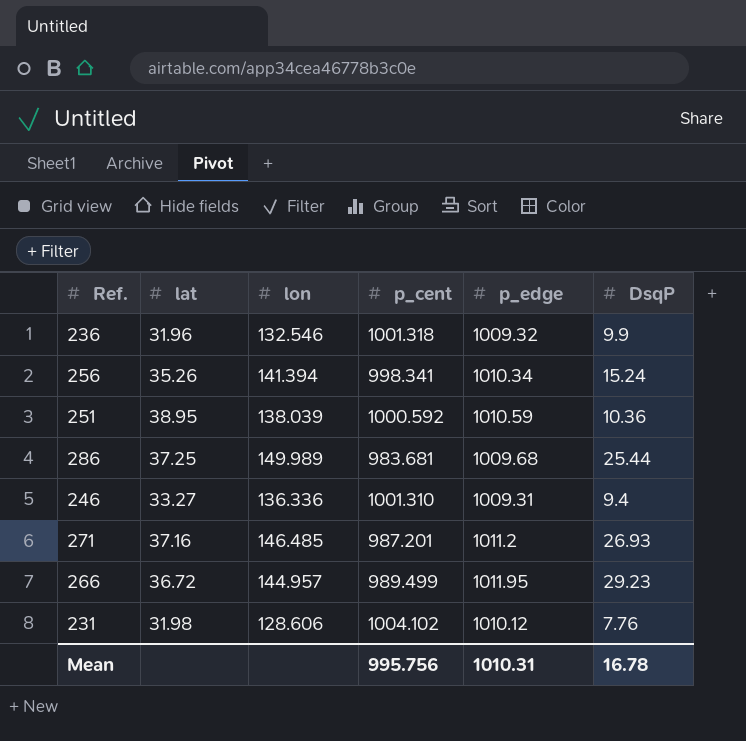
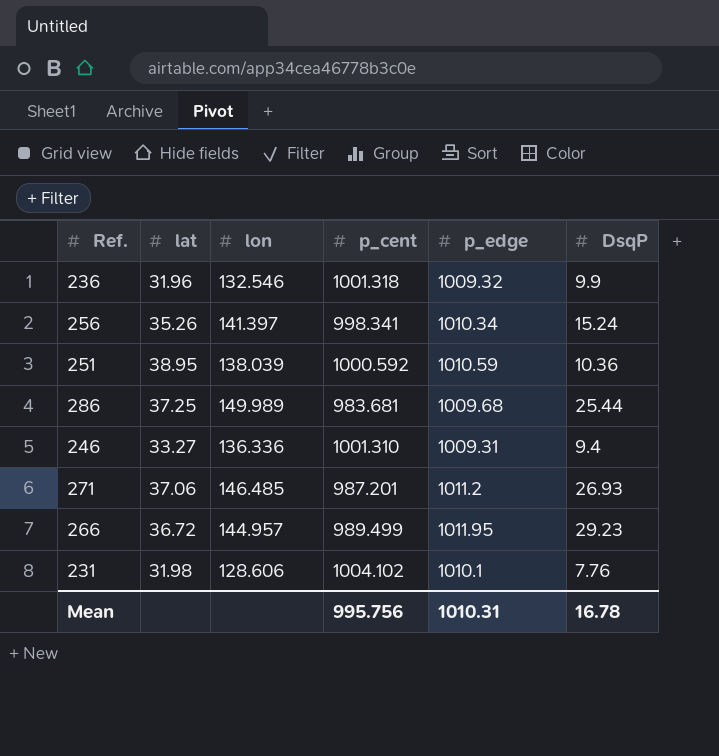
256 | lon: 141.394 -> 141.397
271 | lat: 37.16 -> 37.06
231 | p_edge: 1010.12 -> 1010.1

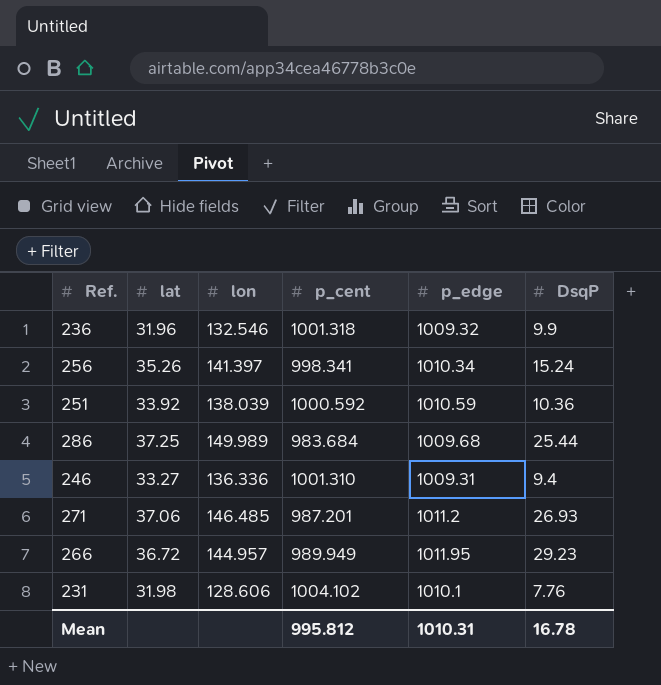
251 | lat: 38.95 -> 33.92
286 | p_cent: 983.681 -> 983.684
266 | p_cent: 989.499 -> 989.949
Mean | p_cent: 995.756 -> 995.812

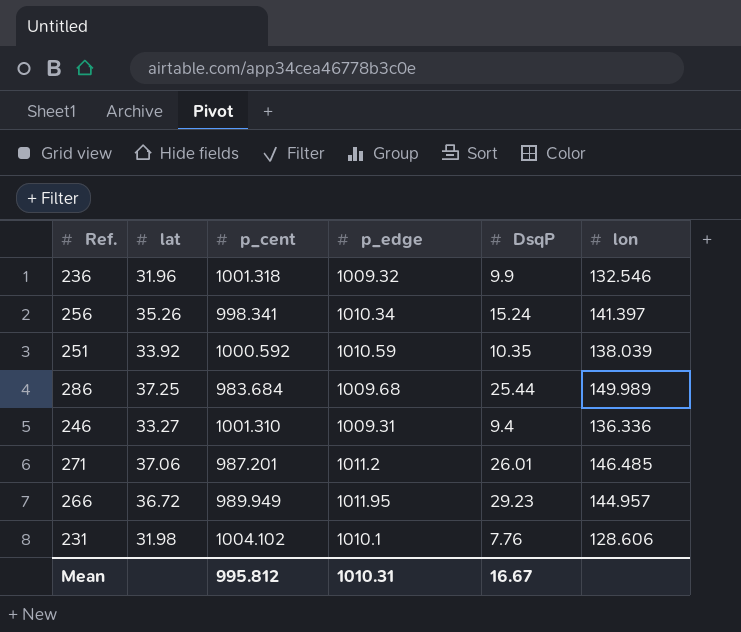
column lon | position: 3 -> 6
251 | DsqP: 10.36 -> 10.35
271 | DsqP: 26.93 -> 26.01
Mean | DsqP: 16.78 -> 16.67

